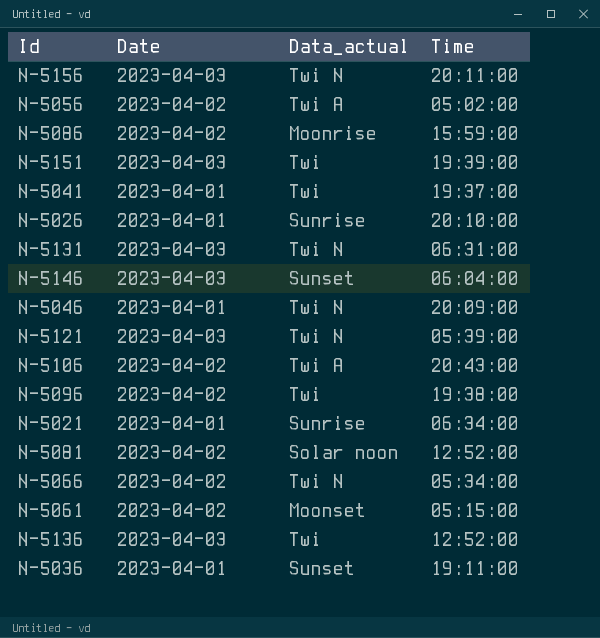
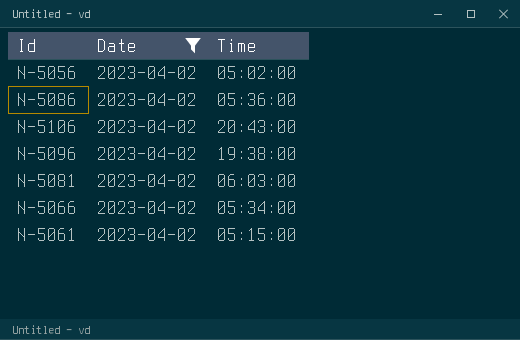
filter: none -> Date = 2023-04-02
column Data_actual | position: 3 -> none
N-5086 | Time: 15:59:00 -> 05:36:00
N-5081 | Time: 12:52:00 -> 06:03:00

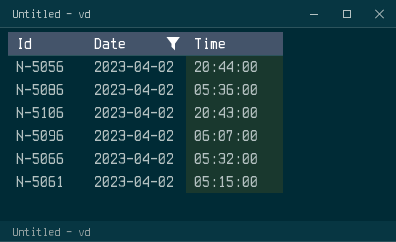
row N-5081: 2023-04-02 | 06:03:00 -> none
N-5056 | Time: 05:02:00 -> 20:44:00
N-5096 | Time: 19:38:00 -> 06:07:00
N-5066 | Time: 05:34:00 -> 05:32:00

